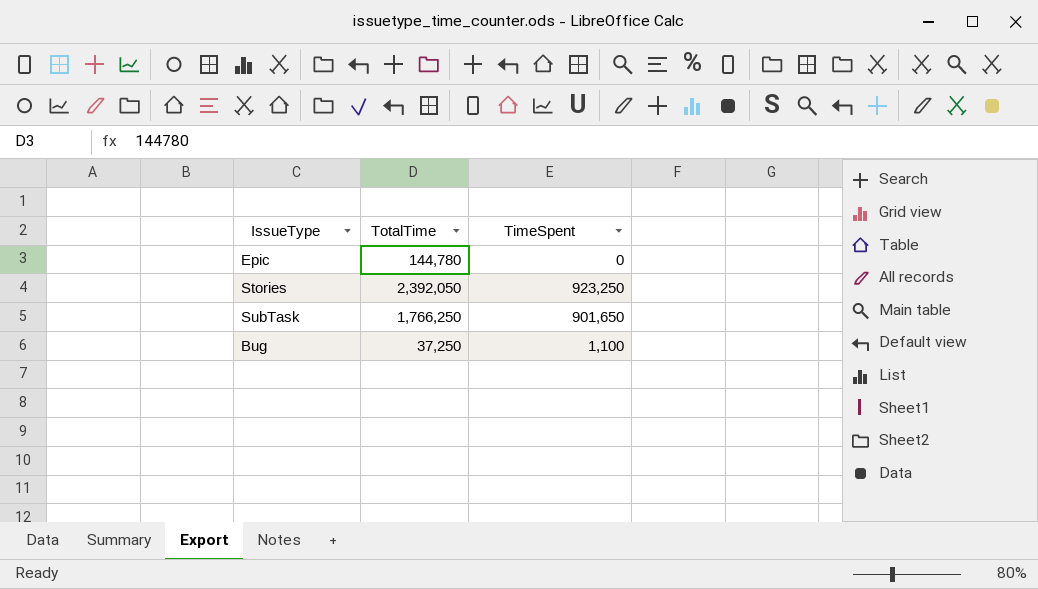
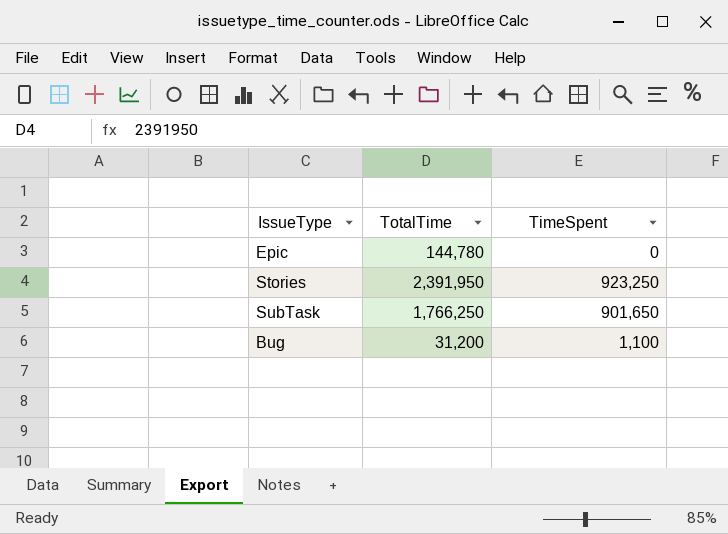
Stories | TotalTime: 2,392,050 -> 2,391,950
Bug | TotalTime: 37,250 -> 31,200

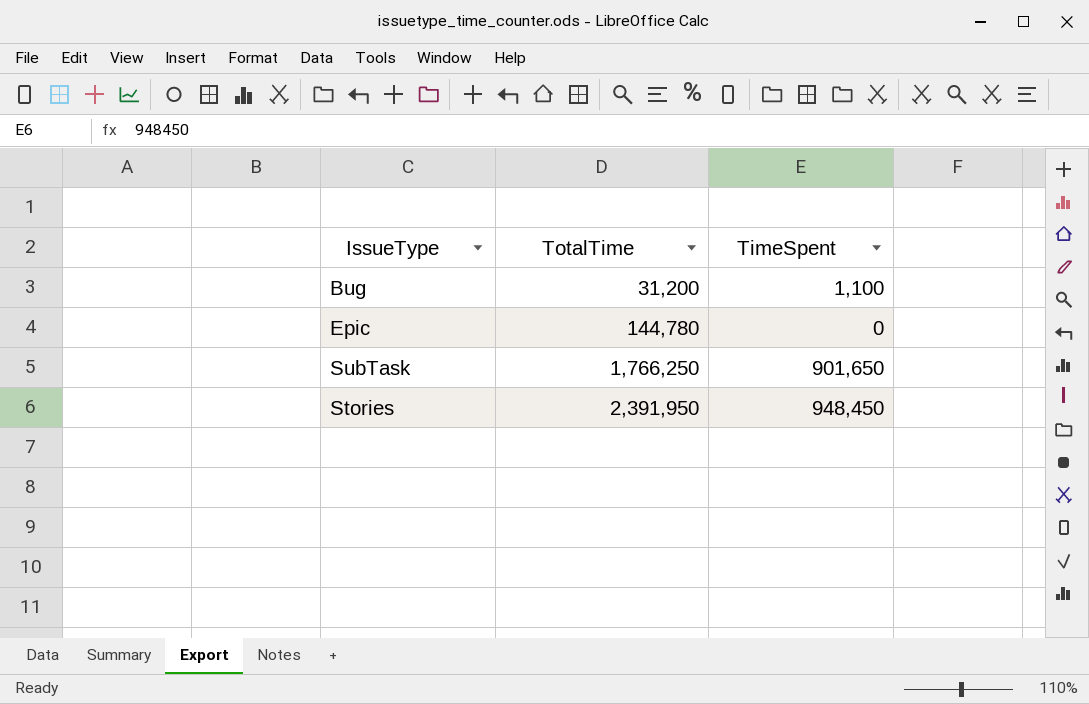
row order: none -> TotalTime ascending
Stories | TimeSpent: 923,250 -> 948,450

